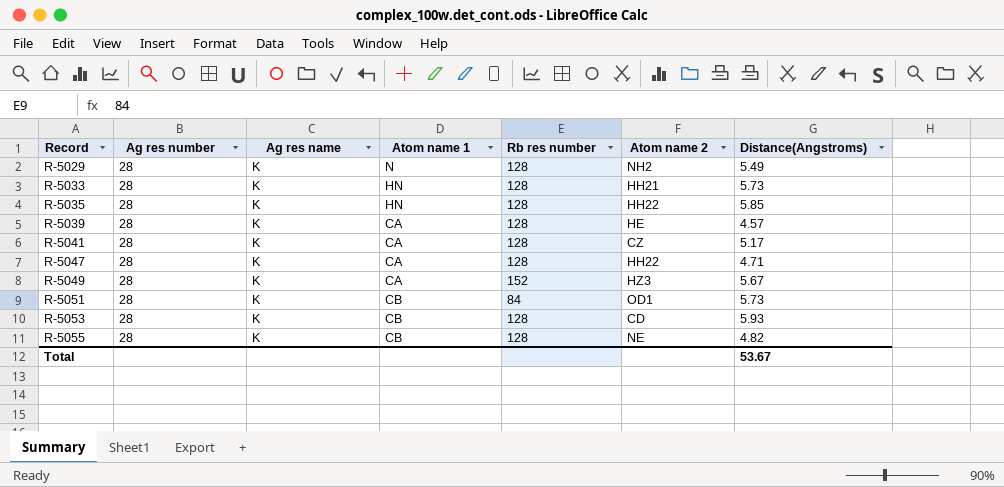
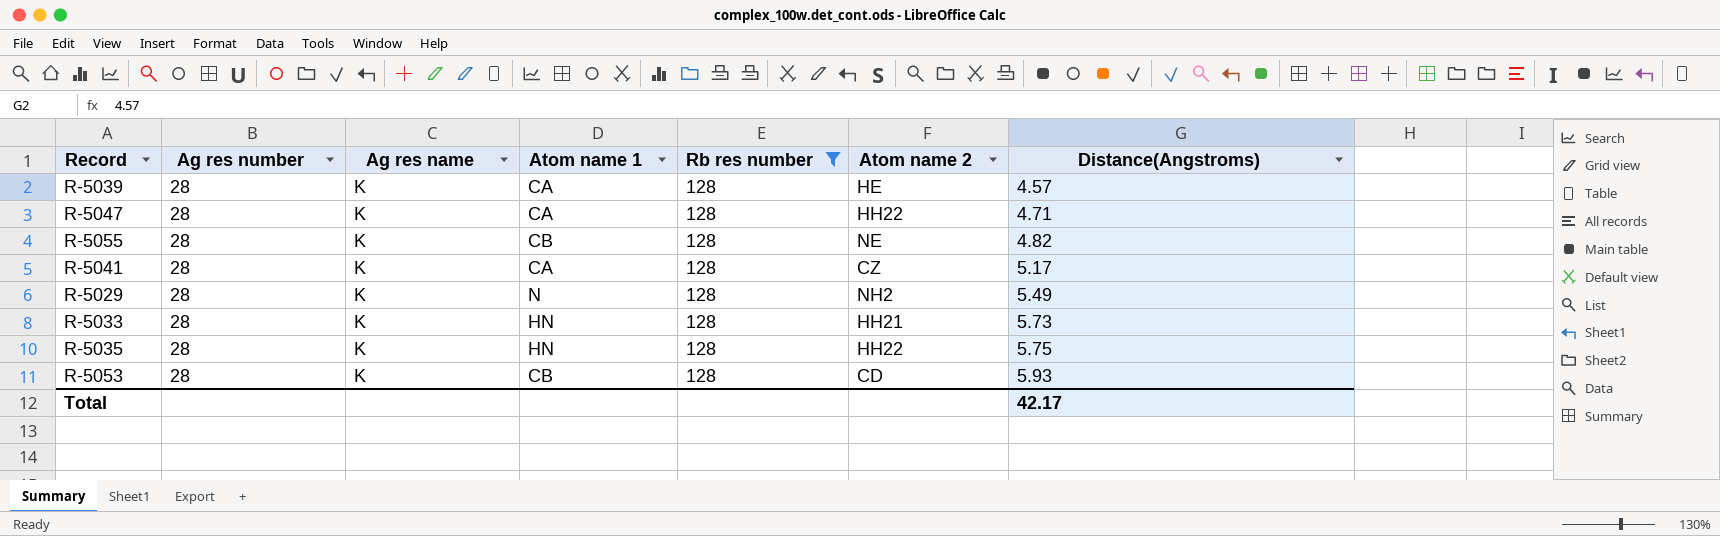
filter: none -> Rb res number = 128
row order: Record ascending -> Distance(Angstroms) ascending
R-5035 | Distance(Angstroms): 5.85 -> 5.75
Total | Distance(Angstroms): 53.67 -> 42.17

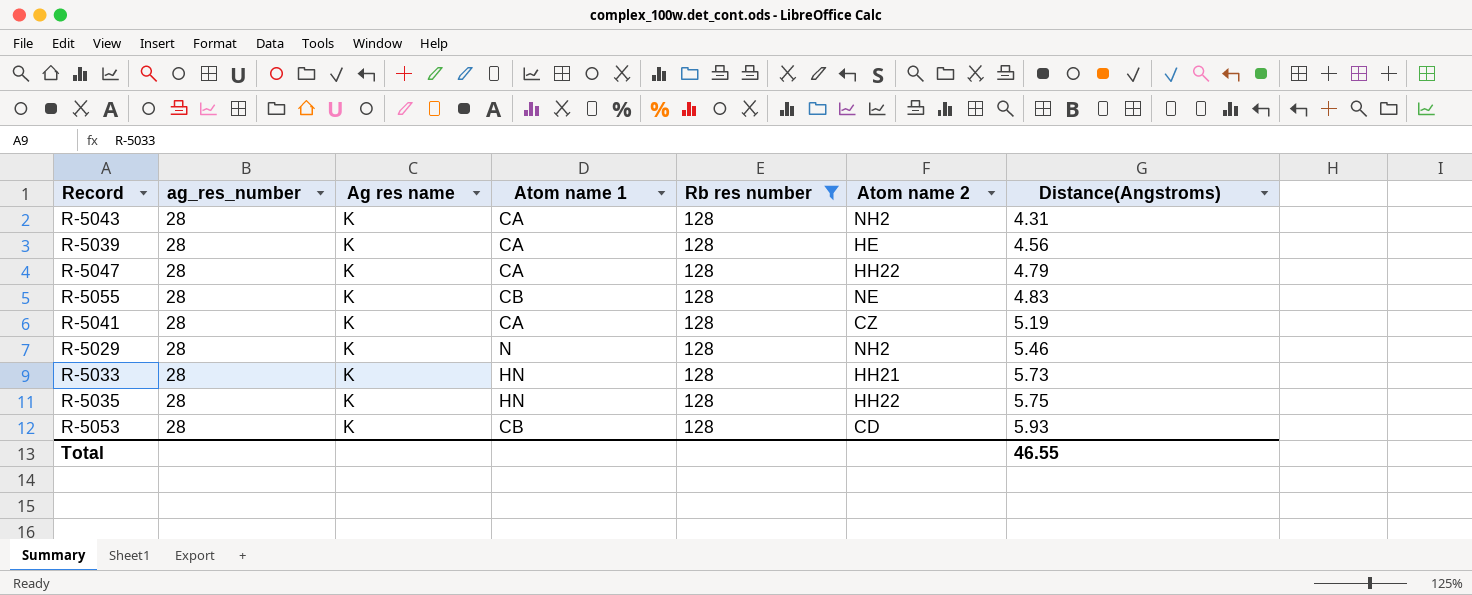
column name: Ag res number -> ag_res_number
row R-5043: none -> 28 | K | CA | 128 | NH2 | 4.31
R-5039 | Distance(Angstroms): 4.57 -> 4.56
R-5047 | Distance(Angstroms): 4.71 -> 4.79
R-5055 | Distance(Angstroms): 4.82 -> 4.83
R-5041 | Distance(Angstroms): 5.17 -> 5.19
R-5029 | Distance(Angstroms): 5.49 -> 5.46
Total | Distance(Angstroms): 42.17 -> 46.55

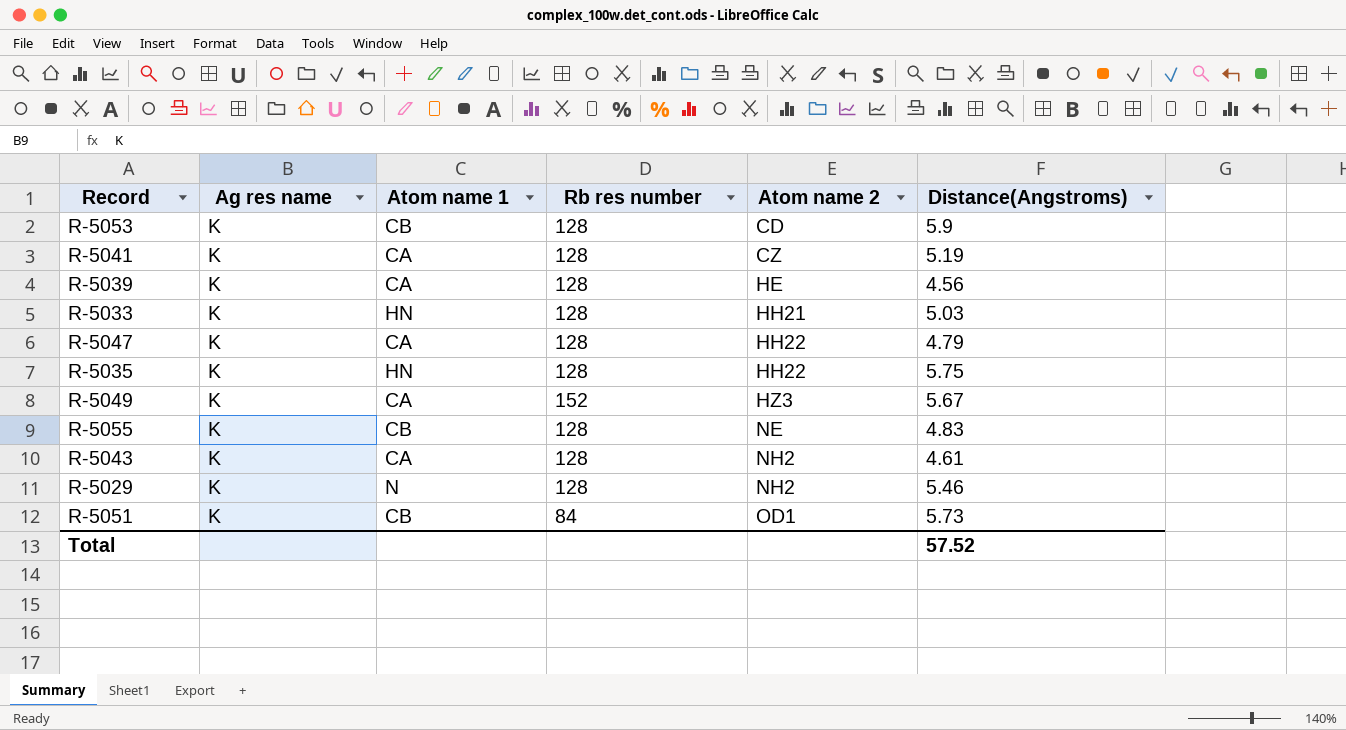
filter: Rb res number = 128 -> none
row order: Distance(Angstroms) ascending -> Atom name 2 ascending
column ag_res_number | position: 2 -> none
R-5053 | Distance(Angstroms): 5.93 -> 5.9
R-5033 | Distance(Angstroms): 5.73 -> 5.03
R-5043 | Distance(Angstroms): 4.31 -> 4.61
Total | Distance(Angstroms): 46.55 -> 57.52

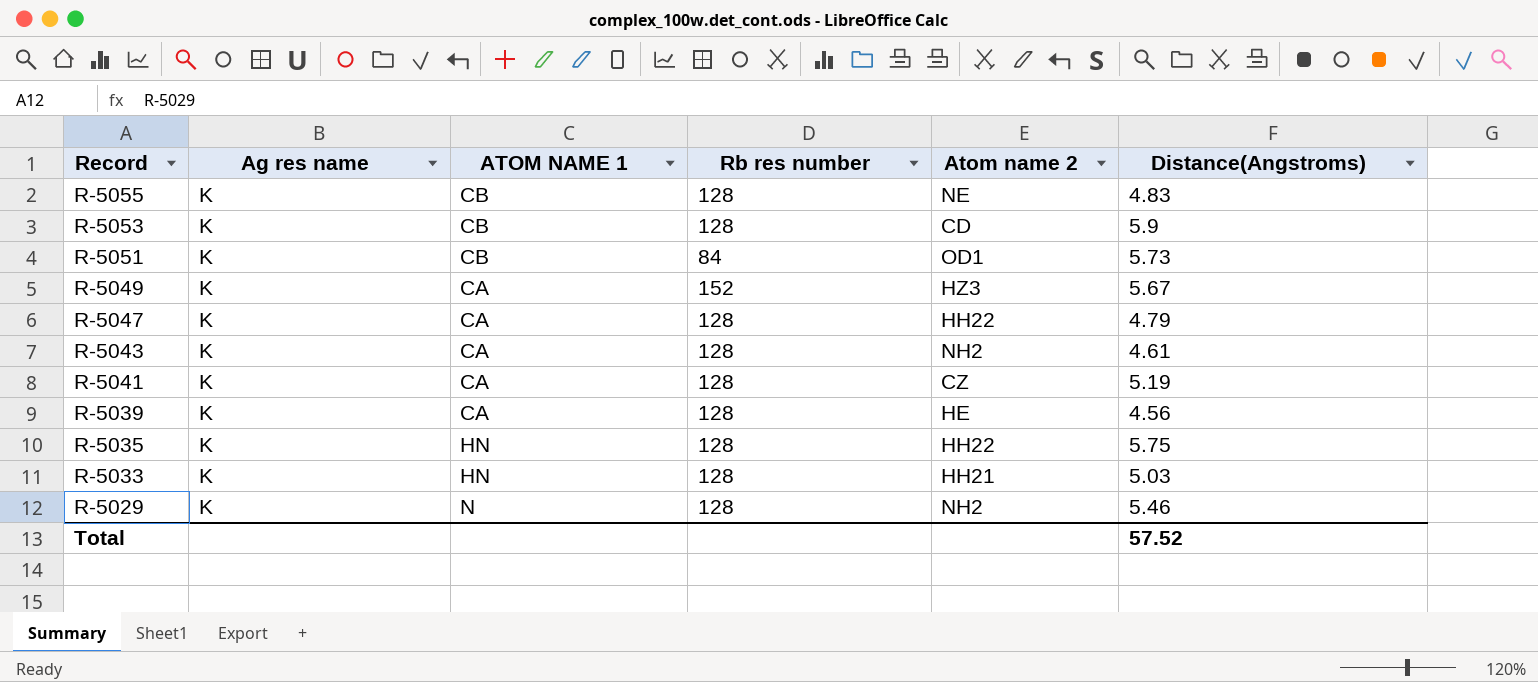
row order: Atom name 2 ascending -> Record descending
column name: Atom name 1 -> ATOM NAME 1

